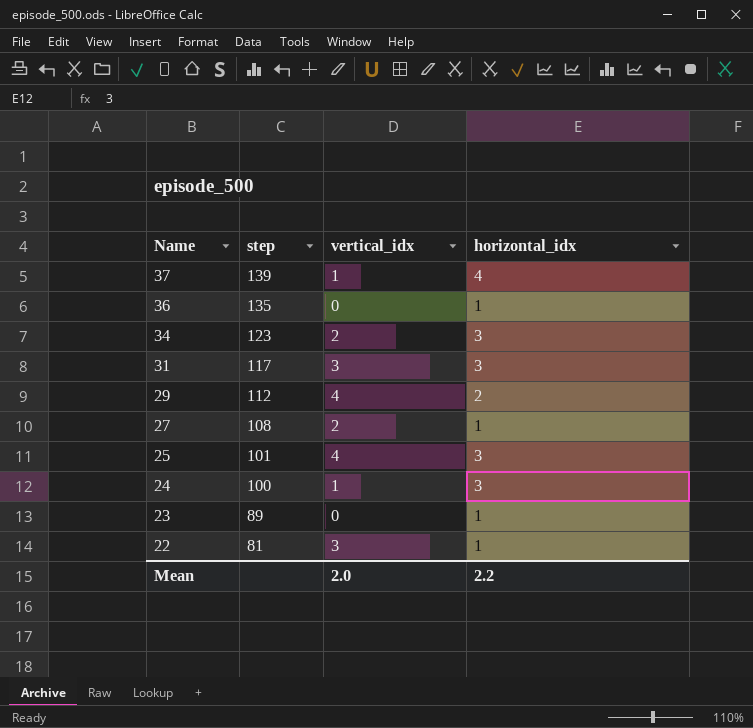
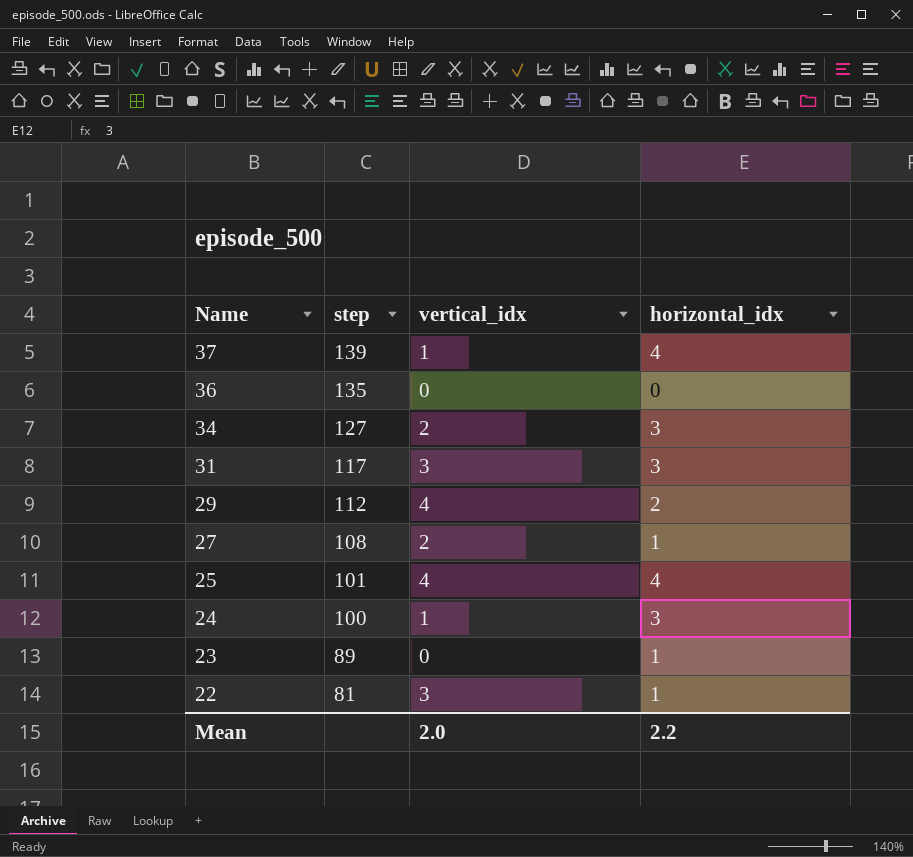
36 | horizontal_idx: 1 -> 0
34 | step: 123 -> 127
25 | horizontal_idx: 3 -> 4

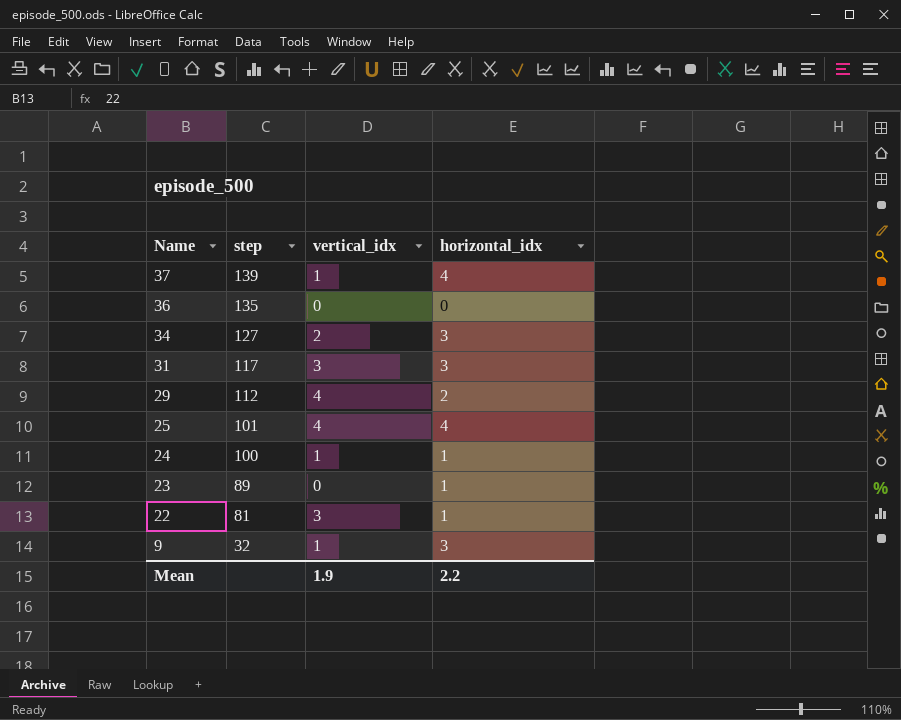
row 27: 108 | 2 | 1 -> none
24 | horizontal_idx: 3 -> 1
row 9: none -> 32 | 1 | 3
Mean | vertical_idx: 2.0 -> 1.9

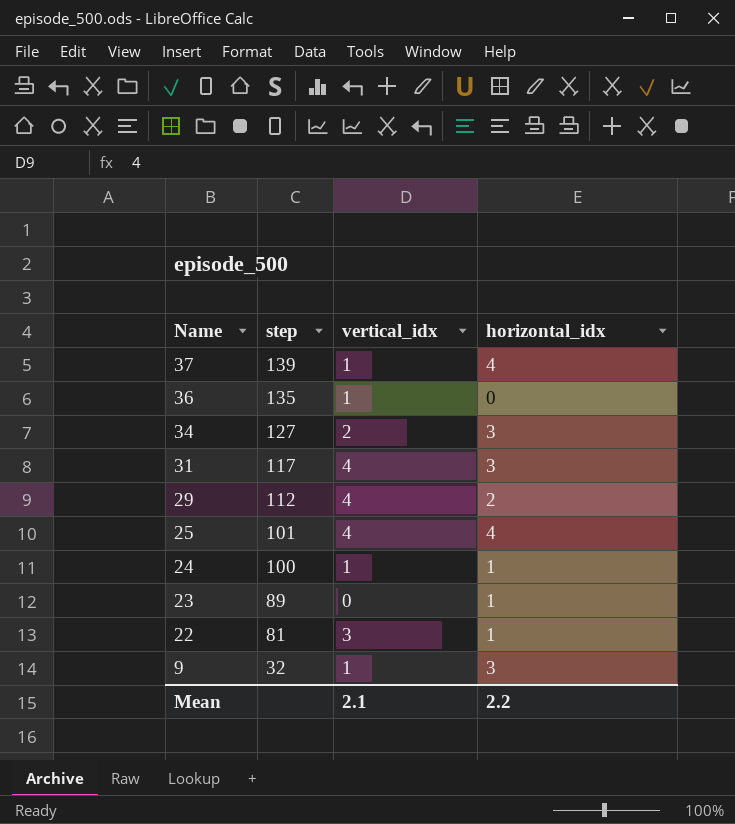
36 | vertical_idx: 0 -> 1
31 | vertical_idx: 3 -> 4
Mean | vertical_idx: 1.9 -> 2.1

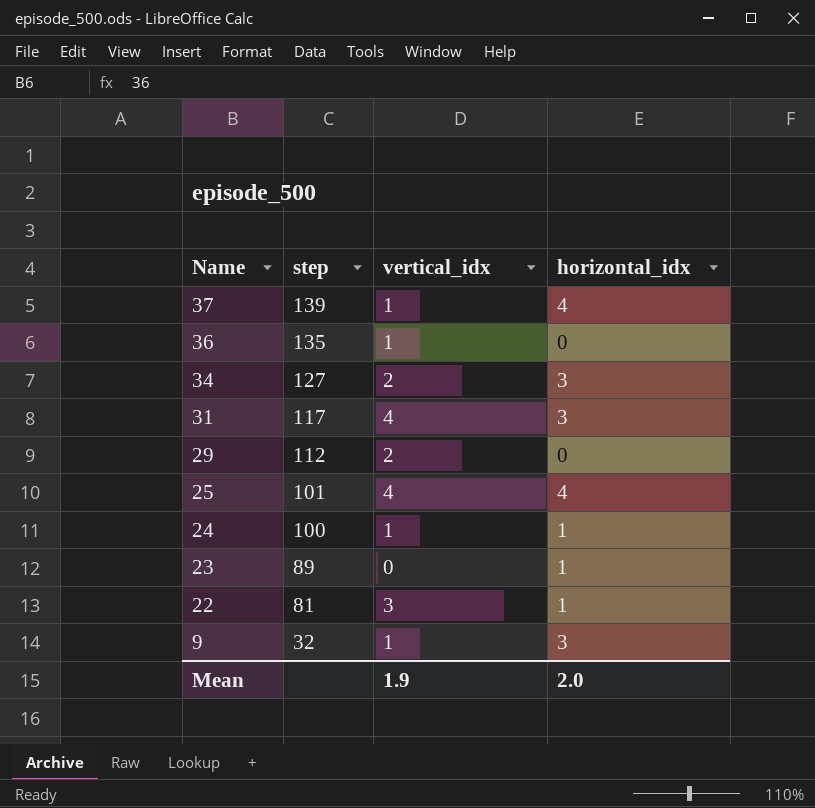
29 | vertical_idx: 4 -> 2
29 | horizontal_idx: 2 -> 0
Mean | vertical_idx: 2.1 -> 1.9
Mean | horizontal_idx: 2.2 -> 2.0

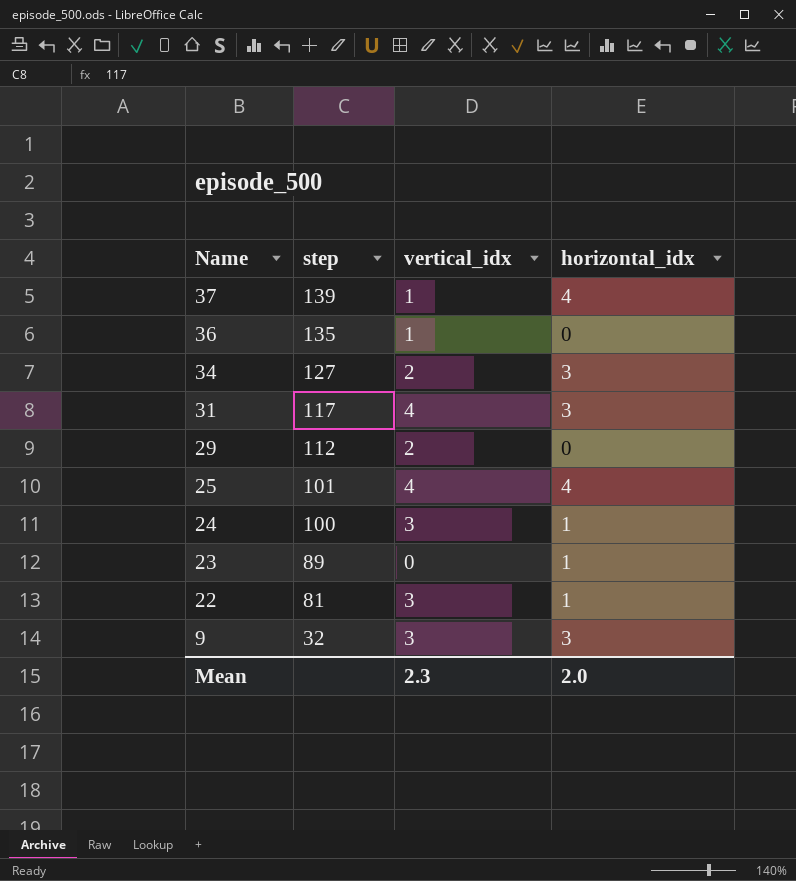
24 | vertical_idx: 1 -> 3
9 | vertical_idx: 1 -> 3
Mean | vertical_idx: 1.9 -> 2.3

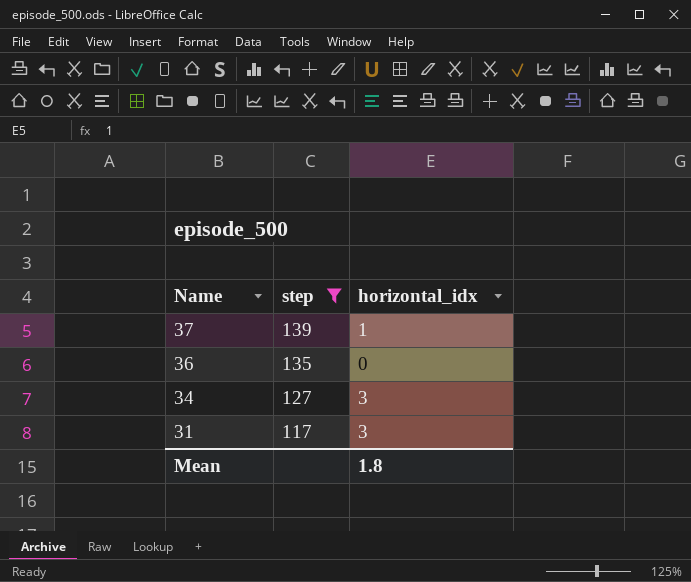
filter: none -> step >= 117
column vertical_idx | position: 3 -> none
37 | horizontal_idx: 4 -> 1
Mean | horizontal_idx: 2.0 -> 1.8

